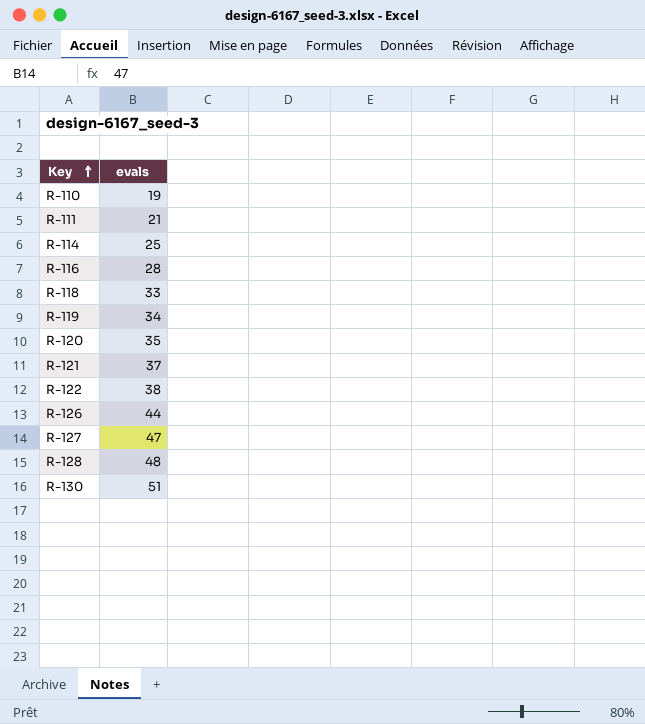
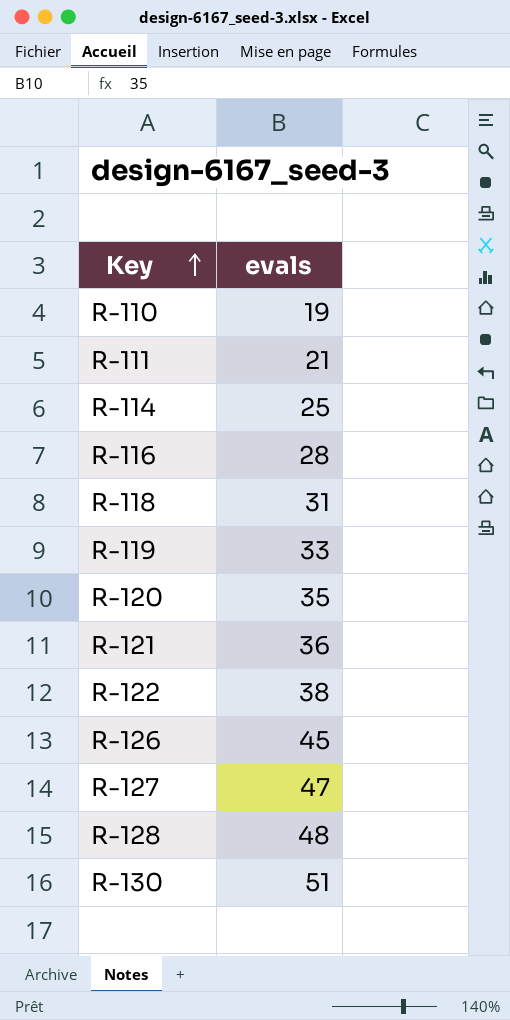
R-118 | evals: 33 -> 31
R-119 | evals: 34 -> 33
R-121 | evals: 37 -> 36
R-126 | evals: 44 -> 45

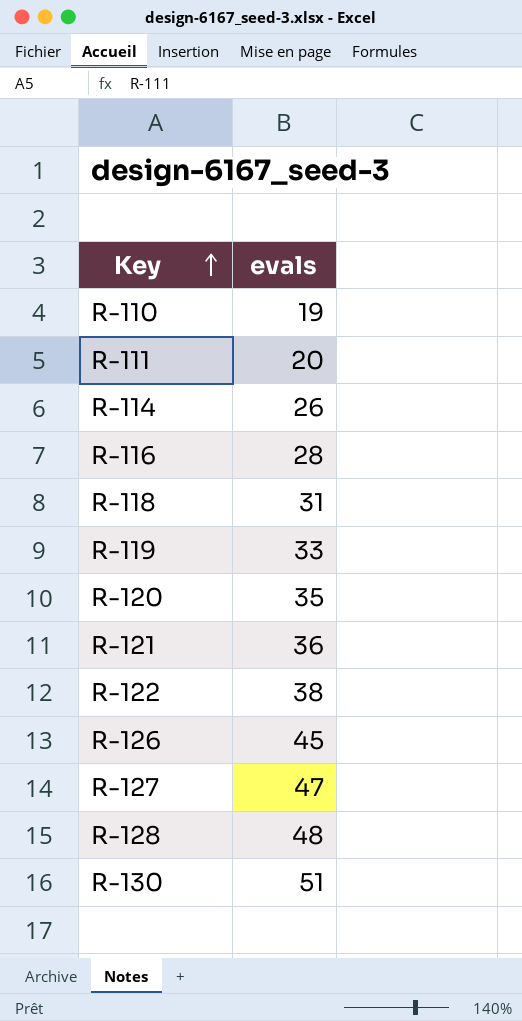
R-111 | evals: 21 -> 20
R-114 | evals: 25 -> 26

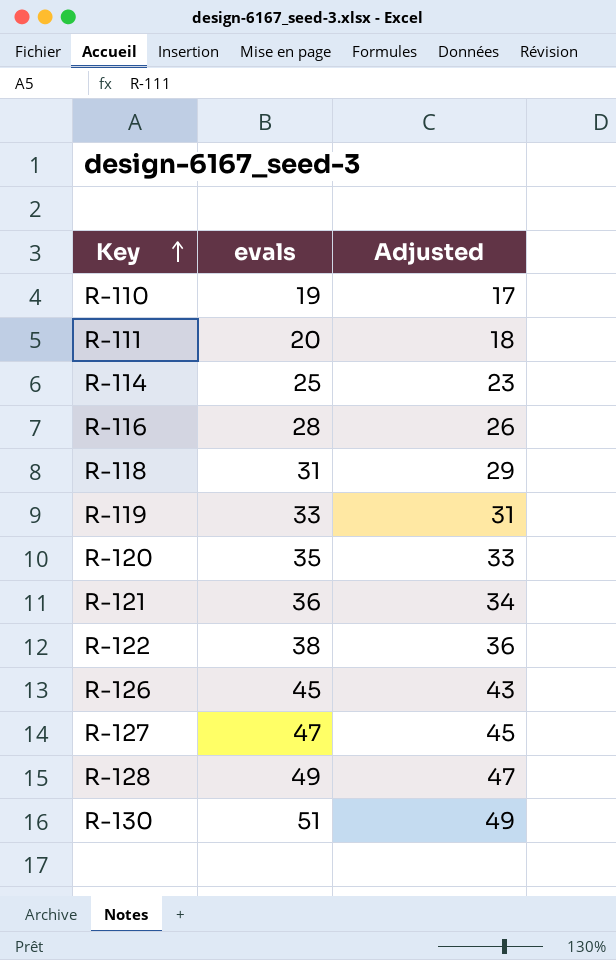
column Adjusted | formula: none -> [evals] - 2
R-114 | evals: 26 -> 25
R-128 | evals: 48 -> 49

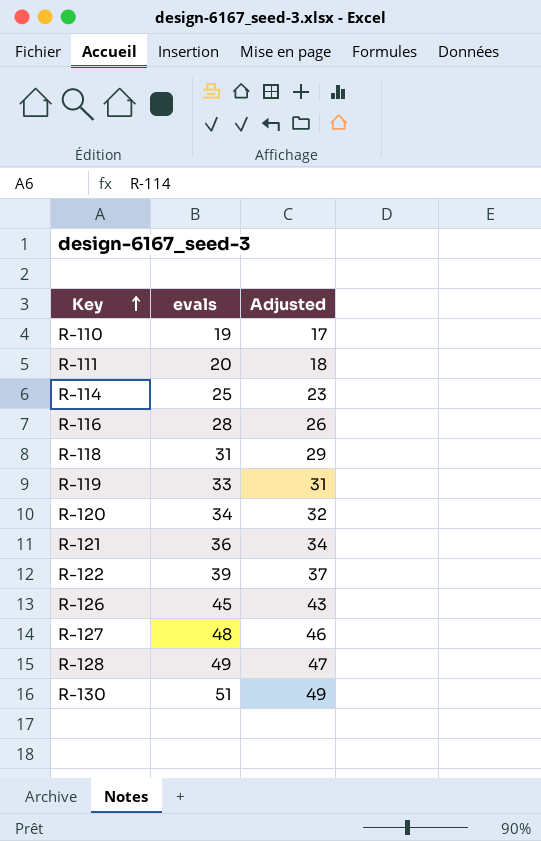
R-120 | evals: 35 -> 34
R-120 | Adjusted: 33 -> 32
R-122 | evals: 38 -> 39
R-122 | Adjusted: 36 -> 37
R-127 | evals: 47 -> 48
R-127 | Adjusted: 45 -> 46

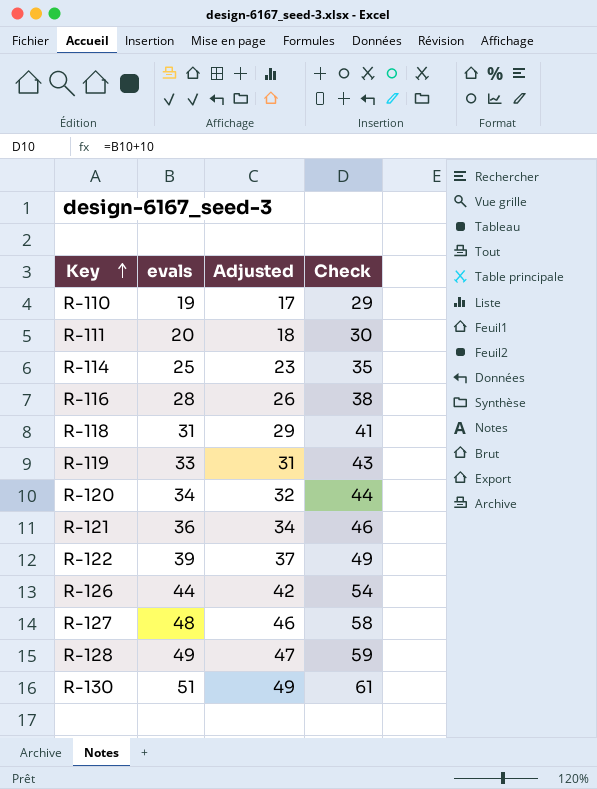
column Check | formula: none -> [evals] + 10
R-126 | evals: 45 -> 44
R-126 | Adjusted: 43 -> 42

